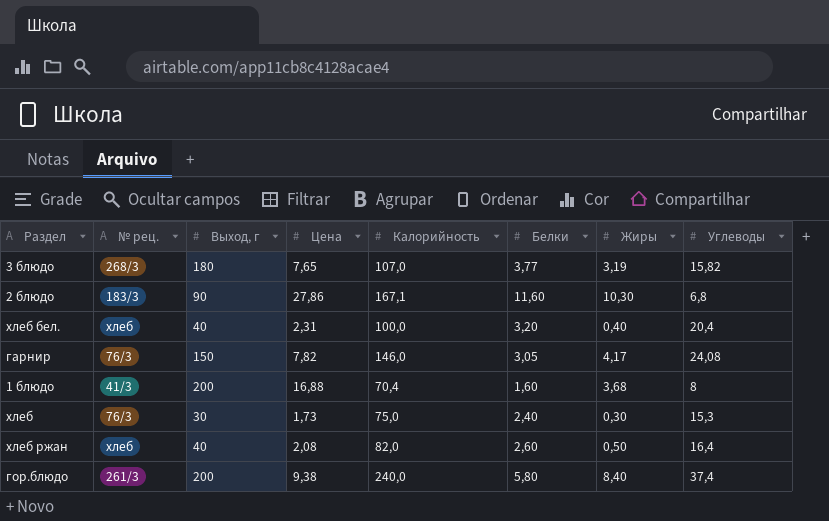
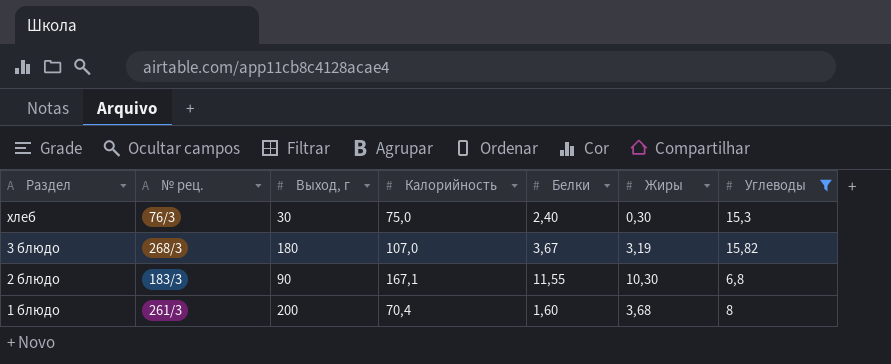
filter: none -> Углеводы <= 15,82
row order: none -> Раздел descending
column Цена | position: 4 -> none
3 блюдо | Белки: 3,77 -> 3,67
2 блюдо | Белки: 11,60 -> 11,55
1 блюдо | № рец.: 41/3 -> 261/3

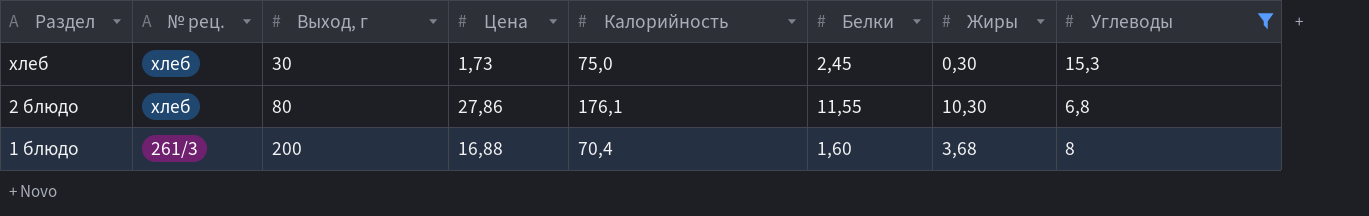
column Цена | position: none -> 4
row 3 блюдо: 268/3 | 180 | 107,0 | 3,67 | 3,19 | 15,82 -> none
хлеб | № рец.: 76/3 -> хлеб
хлеб | Белки: 2,40 -> 2,45
2 блюдо | № рец.: 183/3 -> хлеб
2 блюдо | Выход, г: 90 -> 80
2 блюдо | Калорийность: 167,1 -> 176,1

